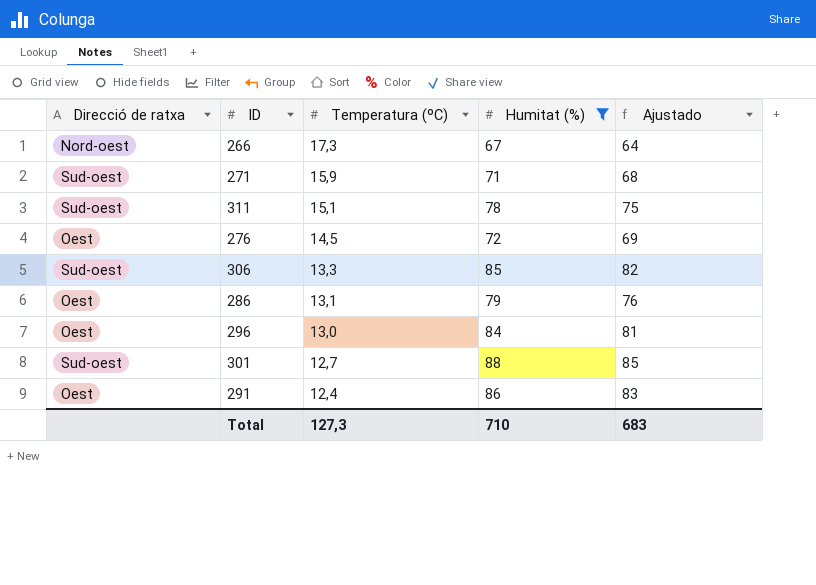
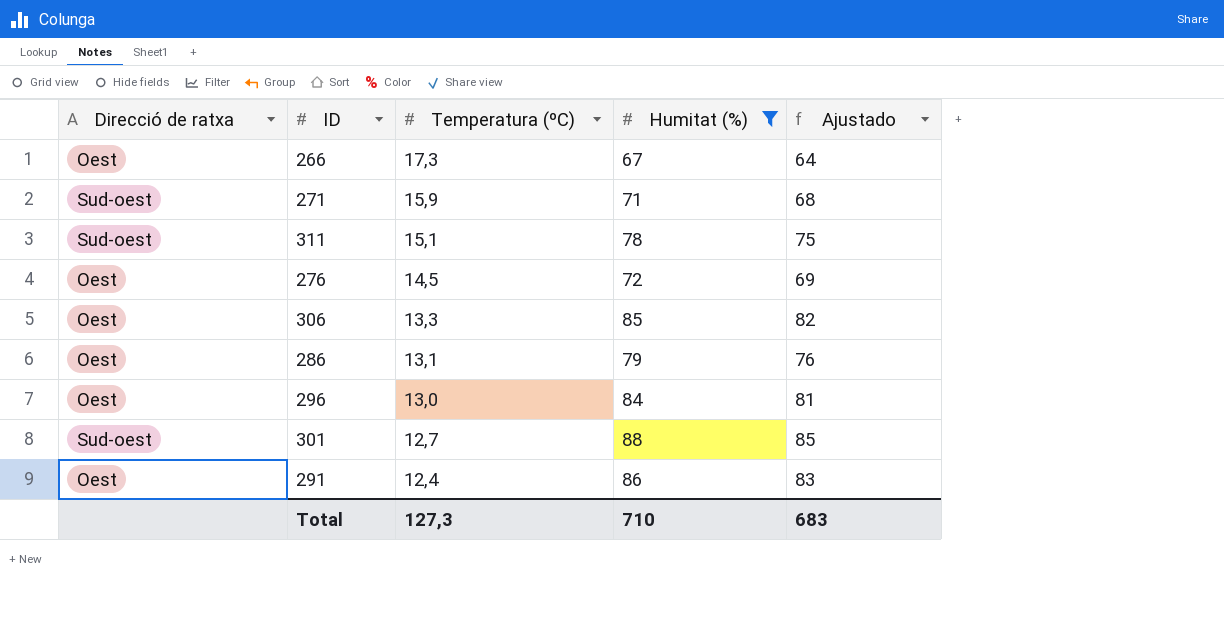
266 | Direcció de ratxa: Nord-oest -> Oest
306 | Direcció de ratxa: Sud-oest -> Oest

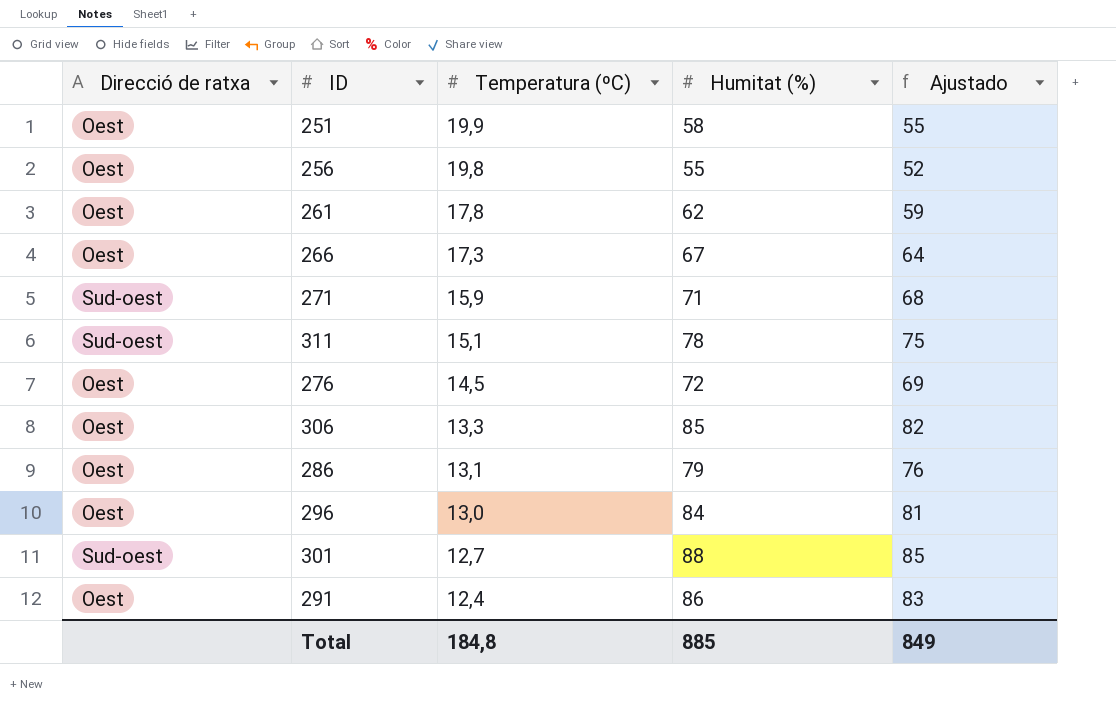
filter: Humitat (%) >= 67 -> none
Total | Temperatura (ºC): 127,3 -> 184,8
Total | Humitat (%): 710 -> 885
Total | Ajustado: 683 -> 849

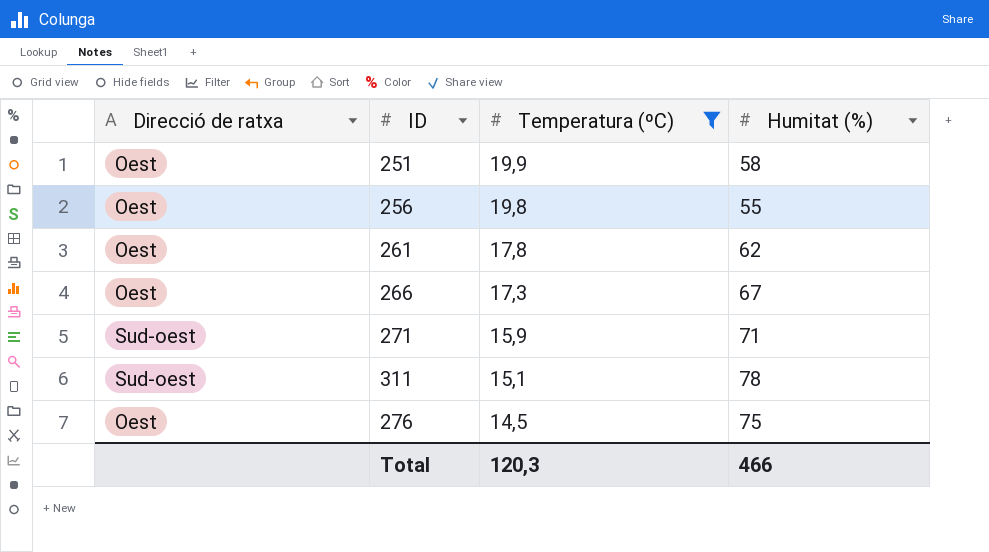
filter: none -> Temperatura (ºC) >= 14,5
column Ajustado | formula: [Humitat (%)] - 3 -> none
276 | Humitat (%): 72 -> 75
Total | Temperatura (ºC): 184,8 -> 120,3
Total | Humitat (%): 885 -> 466

